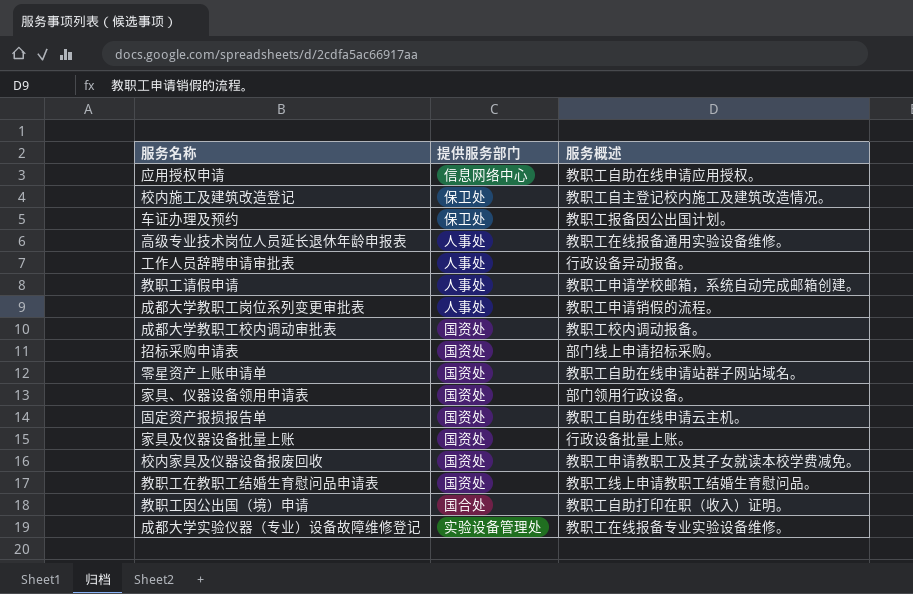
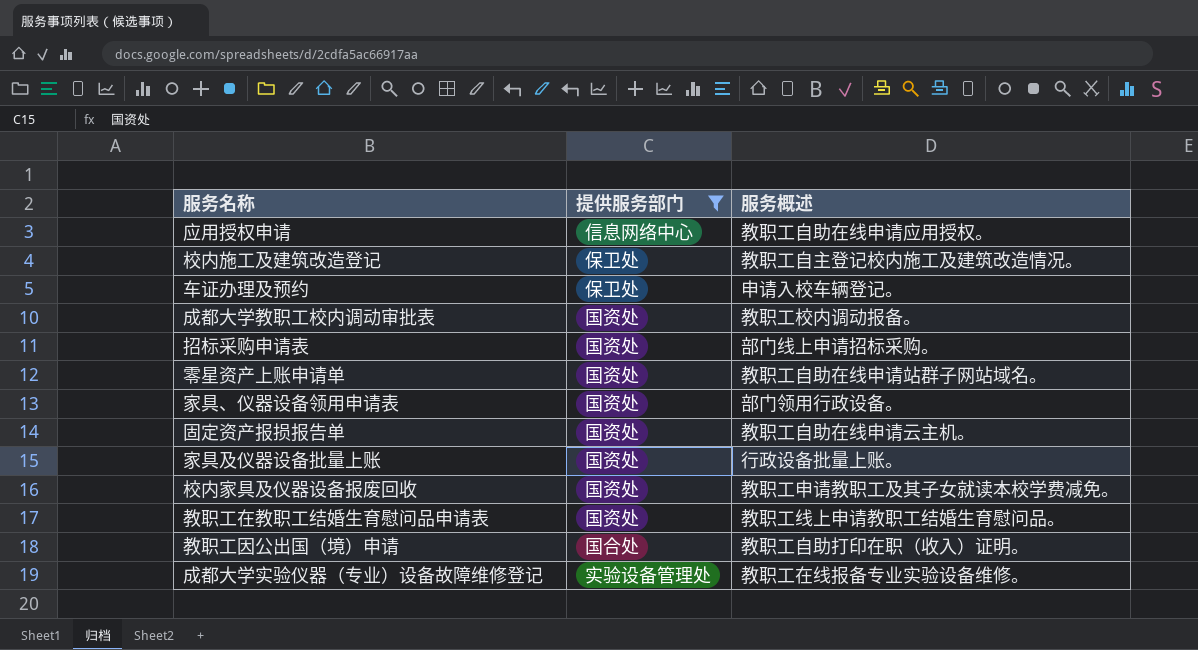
filter: none -> 提供服务部门 != 人事处
车证办理及预约 | 服务概述: 教职工报备因公出国计划。 -> 申请入校车辆登记。

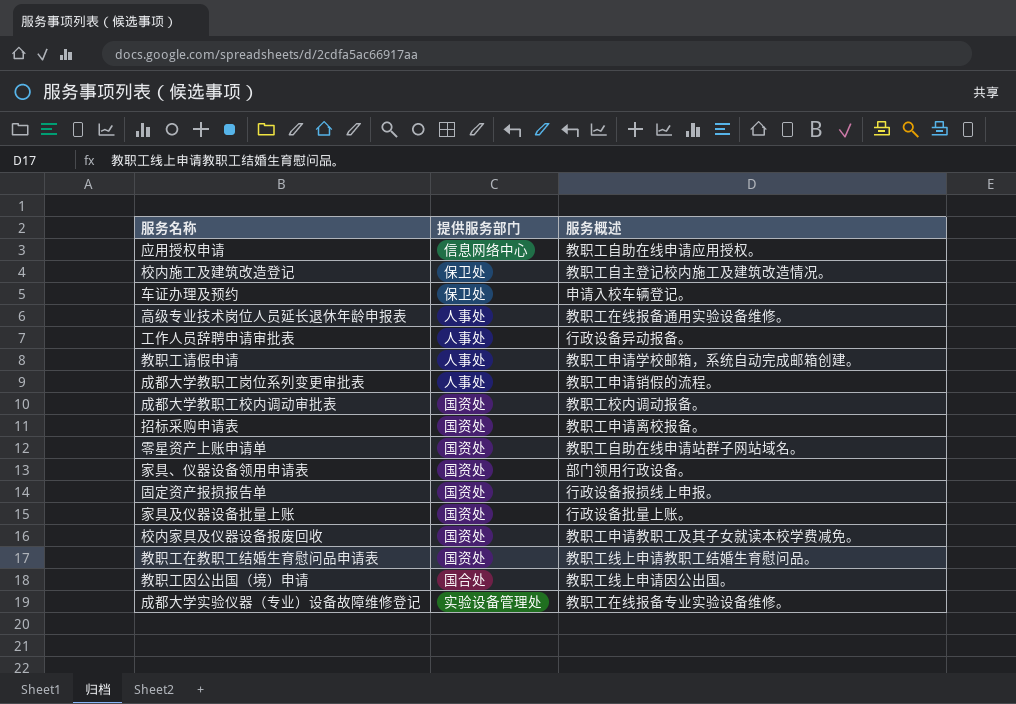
filter: 提供服务部门 != 人事处 -> none
招标采购申请表 | 服务概述: 部门线上申请招标采购。 -> 教职工申请离校报备。
固定资产报损报告单 | 服务概述: 教职工自助在线申请云主机。 -> 行政设备报损线上申报。
教职工因公出国（境）申请 | 服务概述: 教职工自助打印在职（收入）证明。 -> 教职工线上申请因公出国。

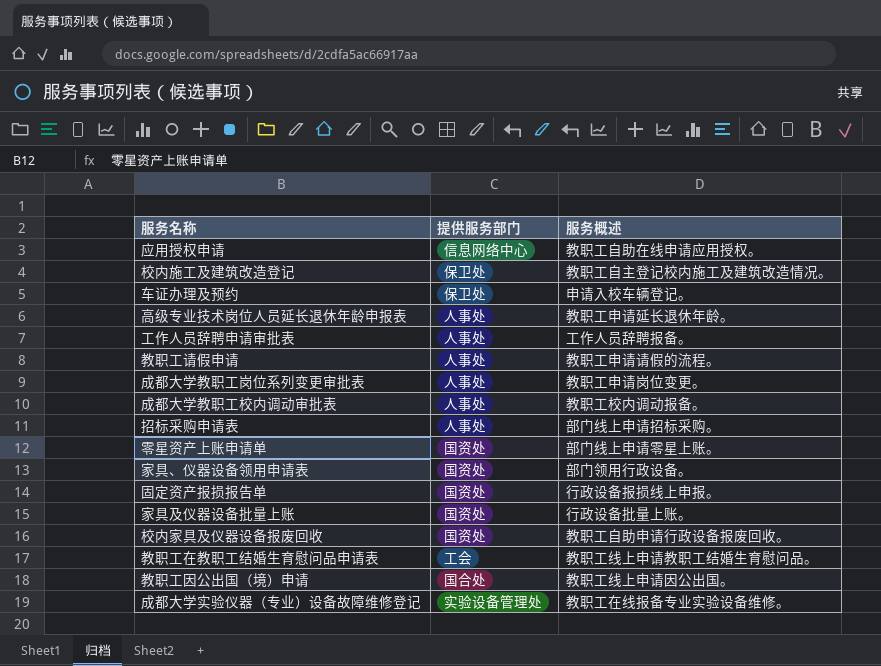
高级专业技术岗位人员延长退休年龄申报表 | 服务概述: 教职工在线报备通用实验设备维修。 -> 教职工申请延长退休年龄。
工作人员辞聘申请审批表 | 服务概述: 行政设备异动报备。 -> 工作人员辞聘报备。
教职工请假申请 | 服务概述: 教职工申请学校邮箱，系统自动完成邮箱创建。 -> 教职工申请请假的流程。
成都大学教职工岗位系列变更审批表 | 服务概述: 教职工申请销假的流程。 -> 教职工申请岗位变更。
成都大学教职工校内调动审批表 | 提供服务部门: 国资处 -> 人事处
招标采购申请表 | 提供服务部门: 国资处 -> 人事处
招标采购申请表 | 服务概述: 教职工申请离校报备。 -> 部门线上申请招标采购。
零星资产上账申请单 | 服务概述: 教职工自助在线申请站群子网站域名。 -> 部门线上申请零星上账。
校内家具及仪器设备报废回收 | 服务概述: 教职工申请教职工及其子女就读本校学费减免。 -> 教职工自助申请行政设备报废回收。
教职工在教职工结婚生育慰问品申请表 | 提供服务部门: 国资处 -> 工会

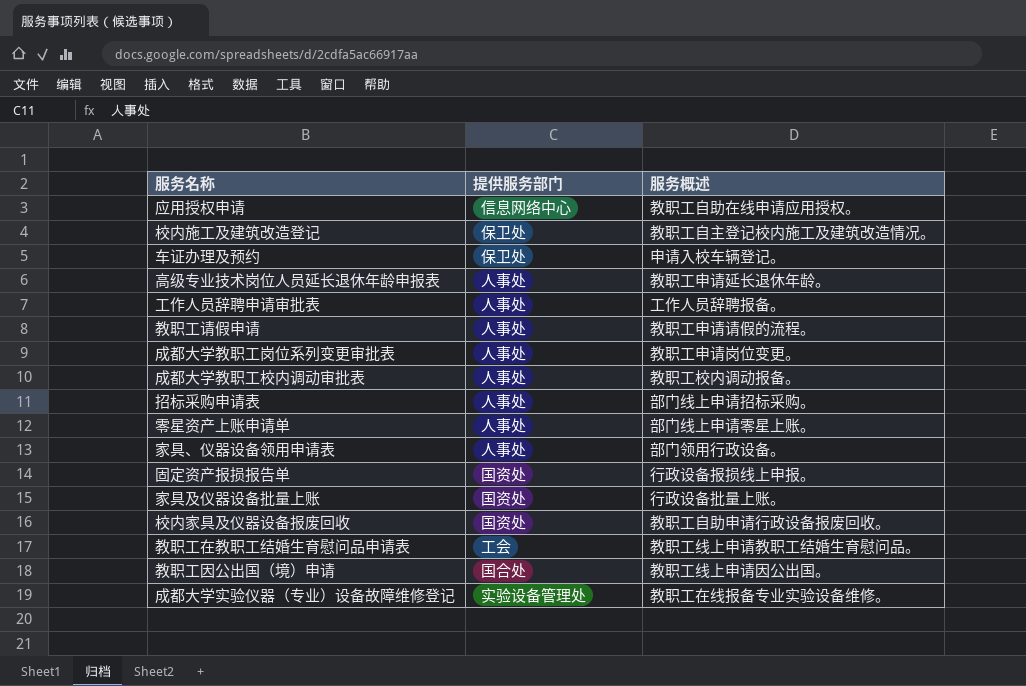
零星资产上账申请单 | 提供服务部门: 国资处 -> 人事处
家具、仪器设备领用申请表 | 提供服务部门: 国资处 -> 人事处

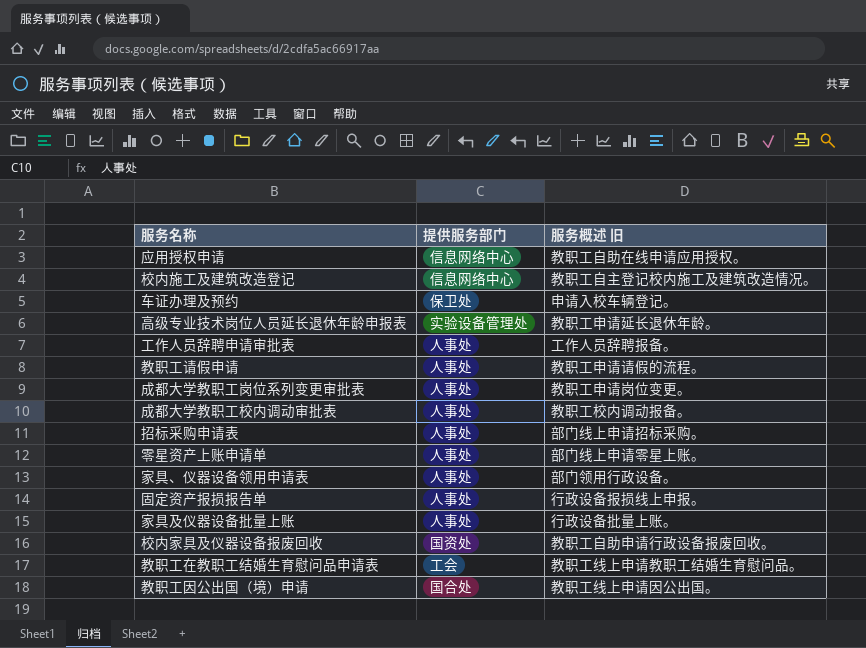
column name: 服务概述 -> 服务概述 旧
row 成都大学实验仪器（专业）设备故障维修登记: 实验设备管理处 | 教职工在线报备专业实验设备维修。 -> none
校内施工及建筑改造登记 | 提供服务部门: 保卫处 -> 信息网络中心
高级专业技术岗位人员延长退休年龄申报表 | 提供服务部门: 人事处 -> 实验设备管理处
固定资产报损报告单 | 提供服务部门: 国资处 -> 人事处
家具及仪器设备批量上账 | 提供服务部门: 国资处 -> 人事处

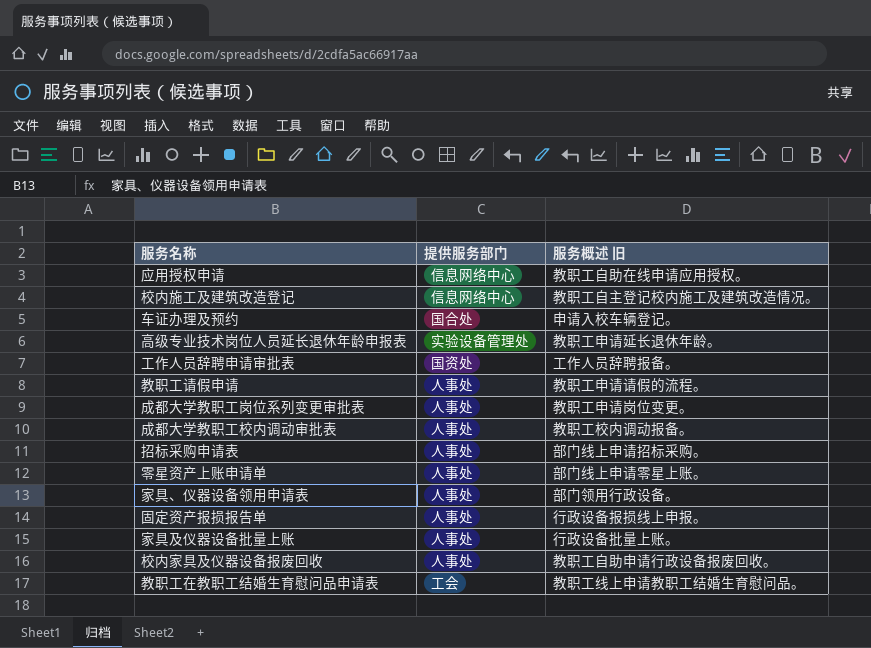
row 教职工因公出国（境）申请: 国合处 | 教职工线上申请因公出国。 -> none
车证办理及预约 | 提供服务部门: 保卫处 -> 国合处
工作人员辞聘申请审批表 | 提供服务部门: 人事处 -> 国资处
校内家具及仪器设备报废回收 | 提供服务部门: 国资处 -> 人事处

